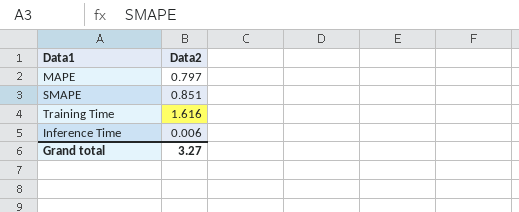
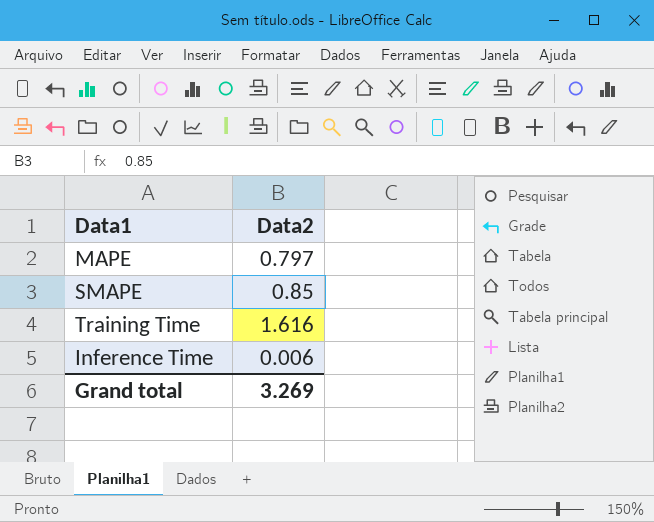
SMAPE | Data2: 0.851 -> 0.85
Grand total | Data2: 3.27 -> 3.269

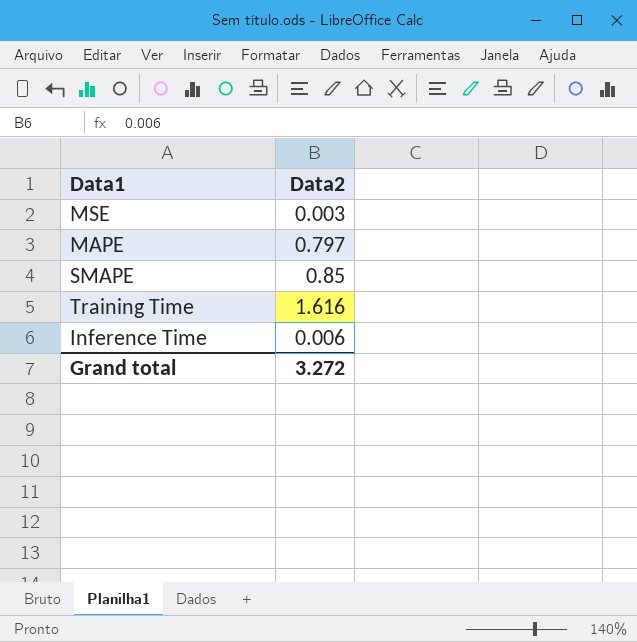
row MSE: none -> 0.003
Grand total | Data2: 3.269 -> 3.272

